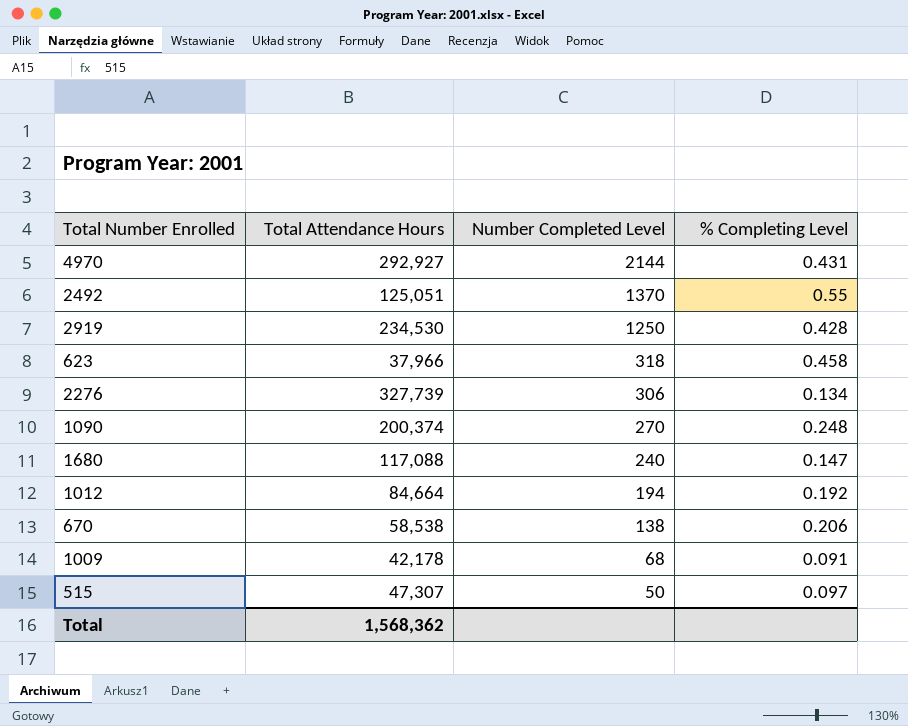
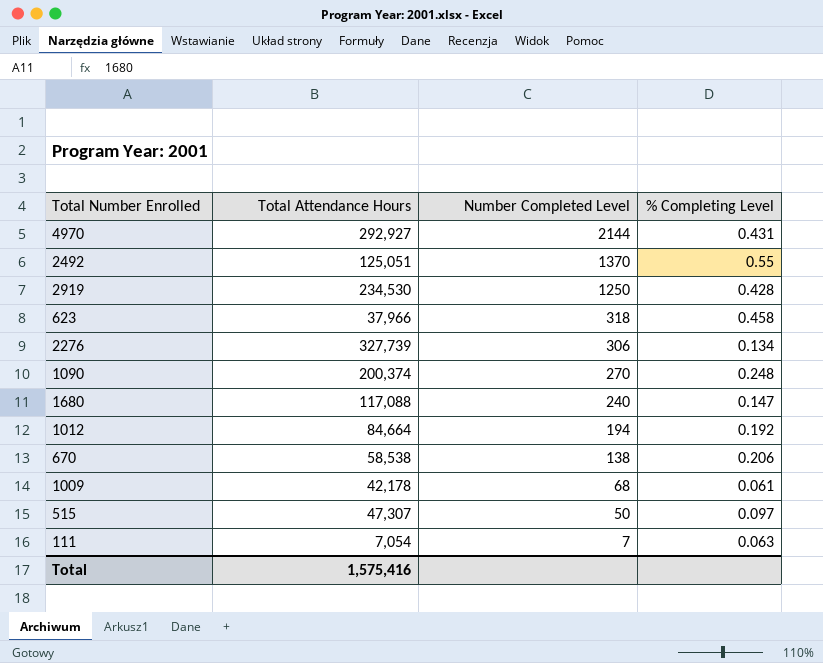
1009 | % Completing Level: 0.091 -> 0.061
row 111: none -> 7,054 | 7 | 0.063
Total | Total Attendance Hours: 1,568,362 -> 1,575,416

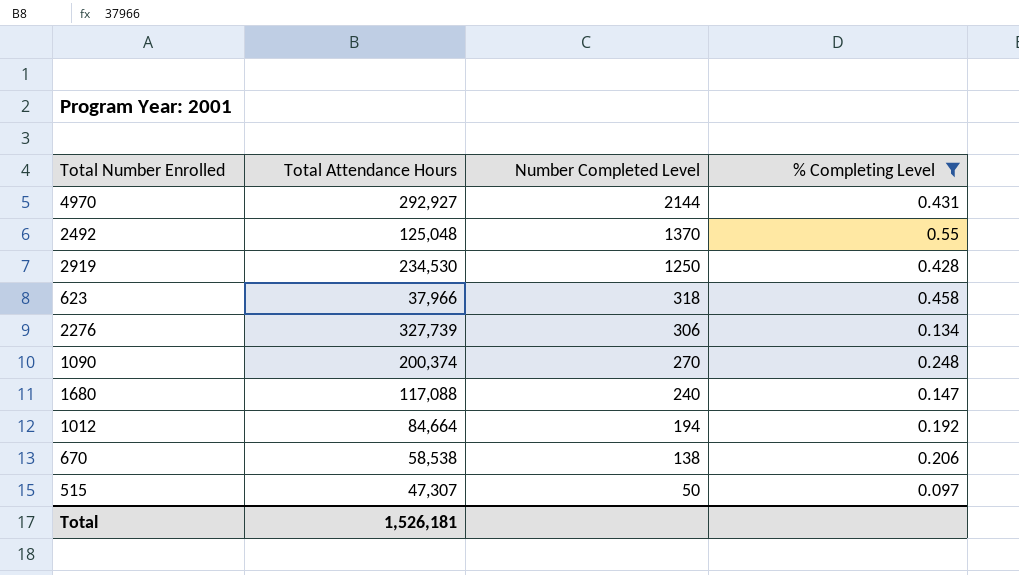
filter: none -> % Completing Level >= 0.097
2492 | Total Attendance Hours: 125,051 -> 125,048
Total | Total Attendance Hours: 1,575,416 -> 1,526,181

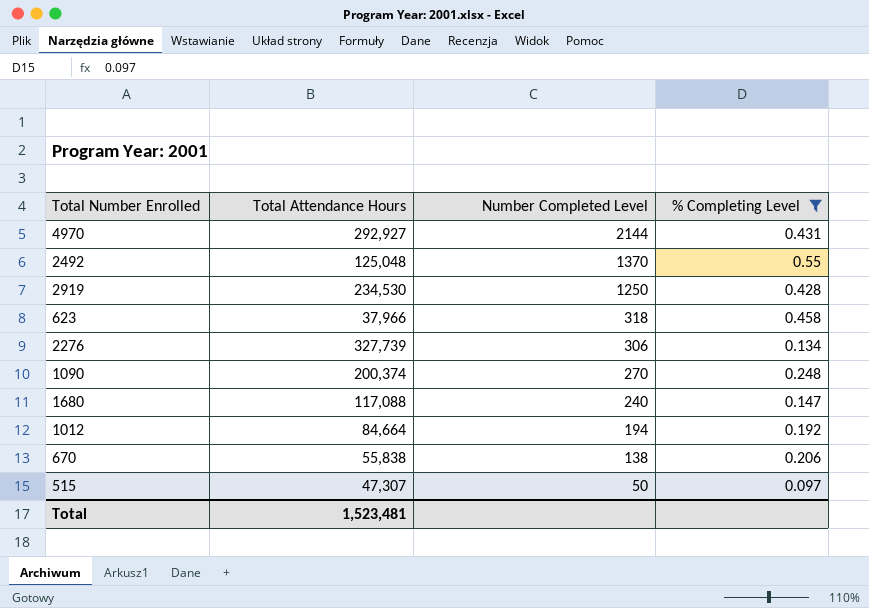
670 | Total Attendance Hours: 58,538 -> 55,838
Total | Total Attendance Hours: 1,526,181 -> 1,523,481

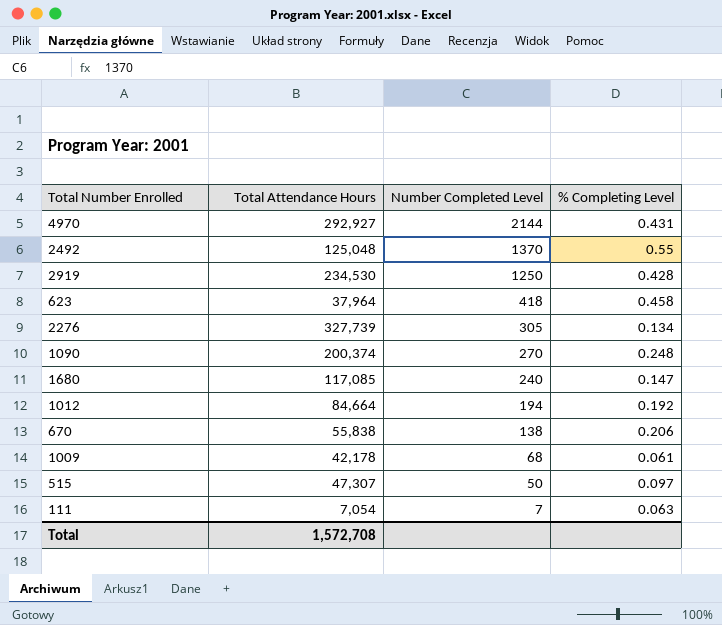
filter: % Completing Level >= 0.097 -> none
623 | Total Attendance Hours: 37,966 -> 37,964
623 | Number Completed Level: 318 -> 418
2276 | Number Completed Level: 306 -> 305
1680 | Total Attendance Hours: 117,088 -> 117,085
Total | Total Attendance Hours: 1,523,481 -> 1,572,708

